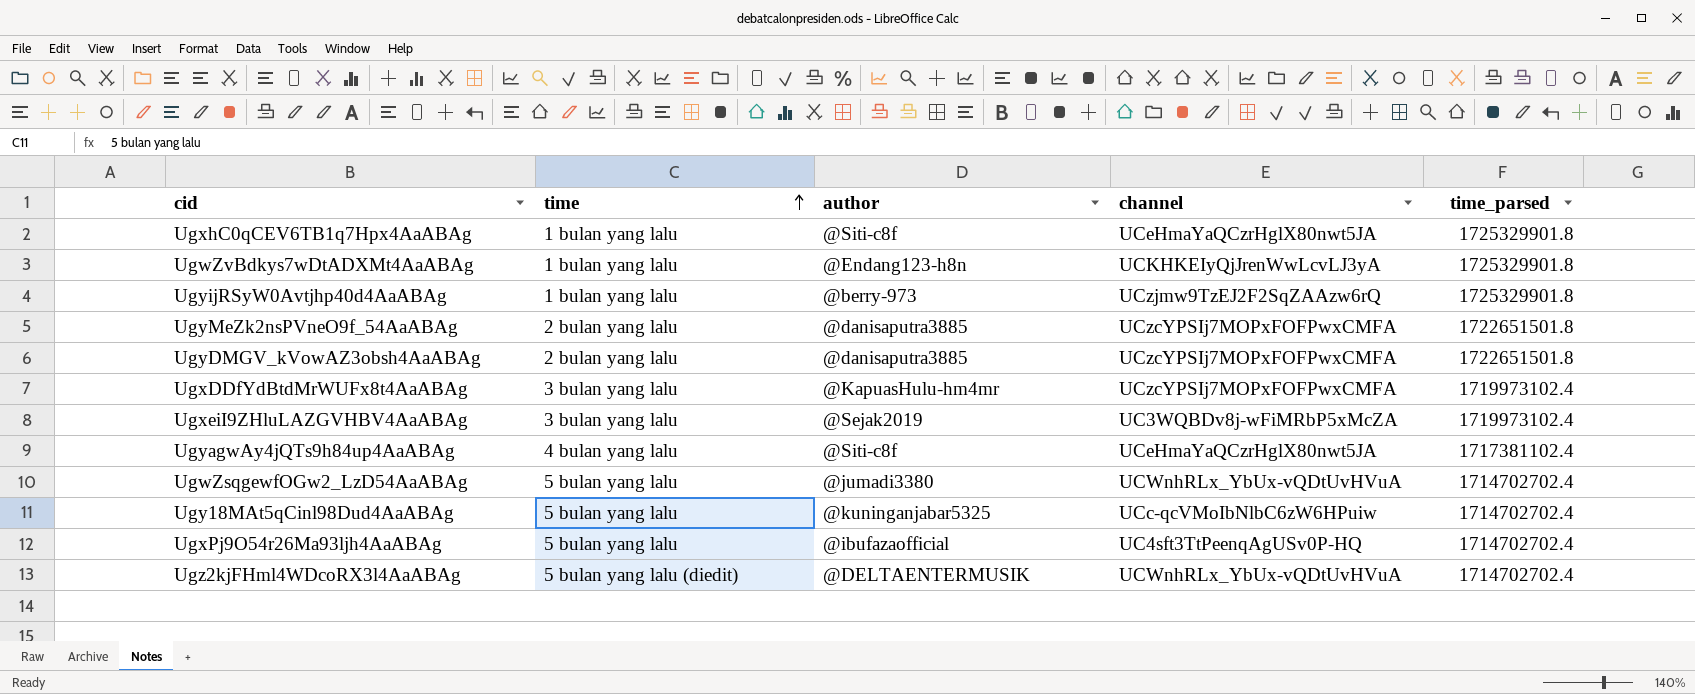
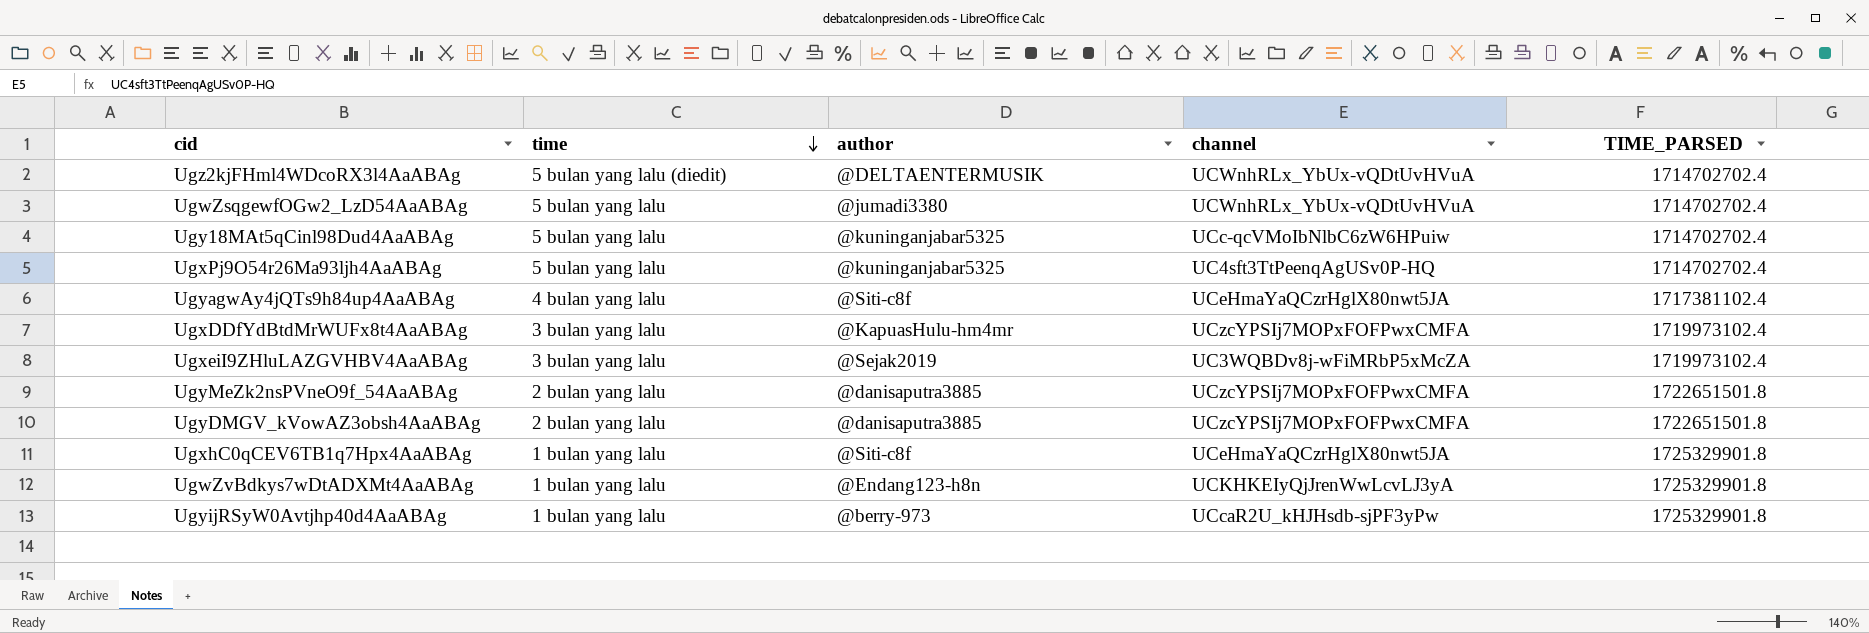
row order: time ascending -> time descending
column name: time_parsed -> TIME_PARSED
UgxPj9O54r26Ma93ljh4AaABAg | author: @ibufazaofficial -> @kuninganjabar5325
UgyijRSyW0Avtjhp40d4AaABAg | channel: UCzjmw9TzEJ2F2SqZAAzw6rQ -> UCcaR2U_kHJHsdb-sjPF3yPw

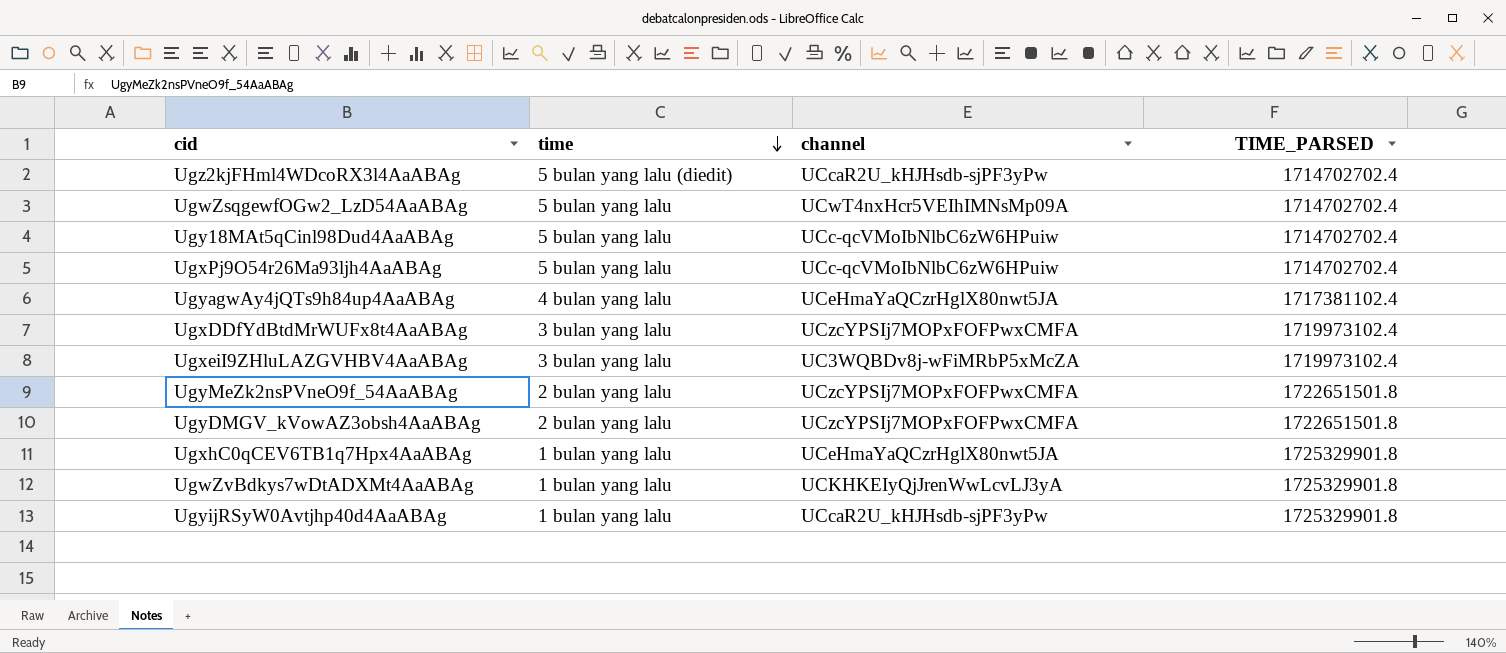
column author | position: 3 -> none
Ugz2kjFHml4WDcoRX3l4AaABAg | channel: UCWnhRLx_YbUx-vQDtUvHVuA -> UCcaR2U_kHJHsdb-sjPF3yPw
UgwZsqgewfOGw2_LzD54AaABAg | channel: UCWnhRLx_YbUx-vQDtUvHVuA -> UCwT4nxHcr5VEIhIMNsMp09A
UgxPj9O54r26Ma93ljh4AaABAg | channel: UC4sft3TtPeenqAgUSv0P-HQ -> UCc-qcVMoIbNlbC6zW6HPuiw

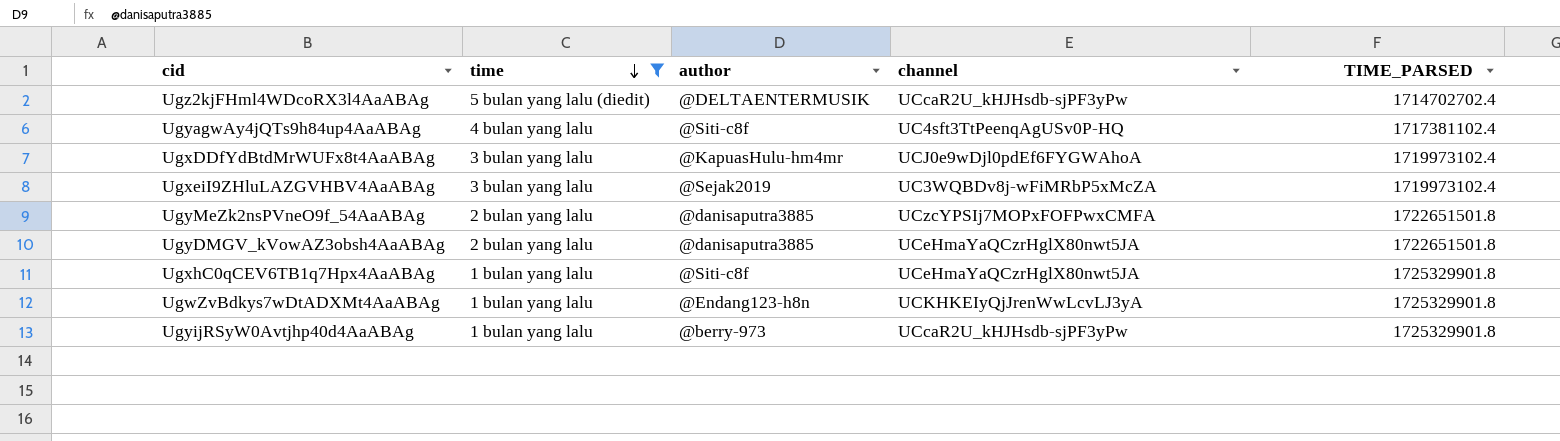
filter: none -> time != 5 bulan yang lalu
column author | position: none -> 3
UgyagwAy4jQTs9h84up4AaABAg | channel: UCeHmaYaQCzrHglX80nwt5JA -> UC4sft3TtPeenqAgUSv0P-HQ
UgxDDfYdBtdMrWUFx8t4AaABAg | channel: UCzcYPSIj7MOPxFOFPwxCMFA -> UCJ0e9wDjl0pdEf6FYGWAhoA
UgyDMGV_kVowAZ3obsh4AaABAg | channel: UCzcYPSIj7MOPxFOFPwxCMFA -> UCeHmaYaQCzrHglX80nwt5JA

